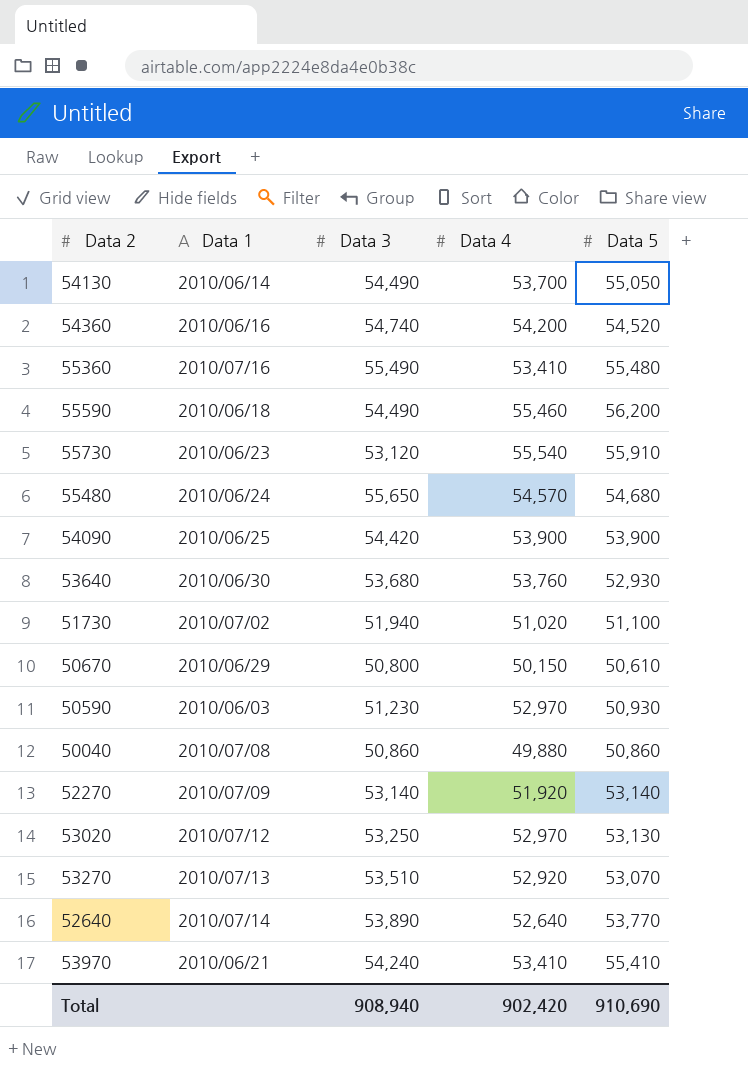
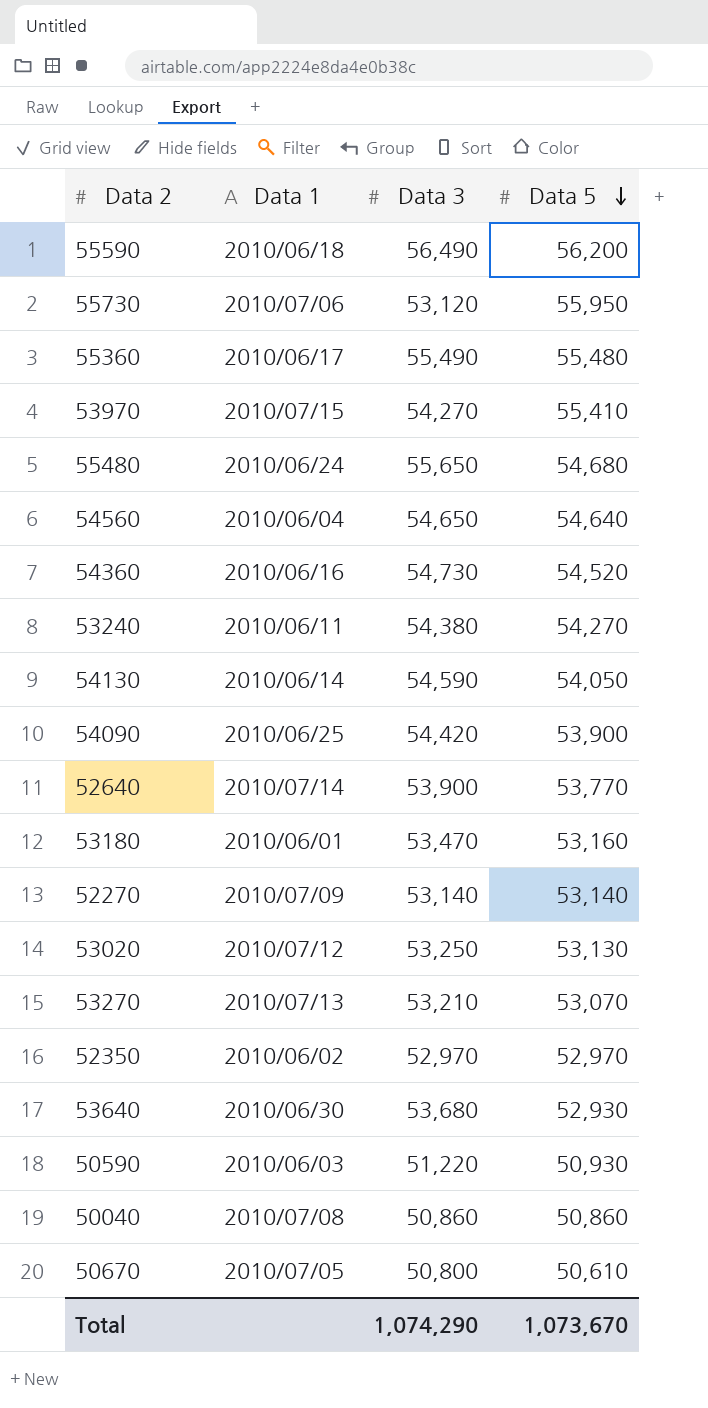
row order: none -> Data 5 descending
column Data 4 | position: 4 -> none
row 51730: 2010/07/02 | 51,940 | 51,020 | 51,100 -> none
55590 | Data 3: 54,490 -> 56,490
55730 | Data 1: 2010/06/23 -> 2010/07/06
55730 | Data 5: 55,910 -> 55,950
55360 | Data 1: 2010/07/16 -> 2010/06/17
53970 | Data 1: 2010/06/21 -> 2010/07/15
53970 | Data 3: 54,240 -> 54,270
row 54560: none -> 2010/06/04 | 54,650 | 54,640
54360 | Data 3: 54,740 -> 54,730
row 53240: none -> 2010/06/11 | 54,380 | 54,270
54130 | Data 3: 54,490 -> 54,590
54130 | Data 5: 55,050 -> 54,050
52640 | Data 3: 53,890 -> 53,900
row 53180: none -> 2010/06/01 | 53,470 | 53,160
53270 | Data 3: 53,510 -> 53,210
row 52350: none -> 2010/06/02 | 52,970 | 52,970
50590 | Data 3: 51,230 -> 51,220
50670 | Data 1: 2010/06/29 -> 2010/07/05
Total | Data 3: 908,940 -> 1,074,290
Total | Data 5: 910,690 -> 1,073,670

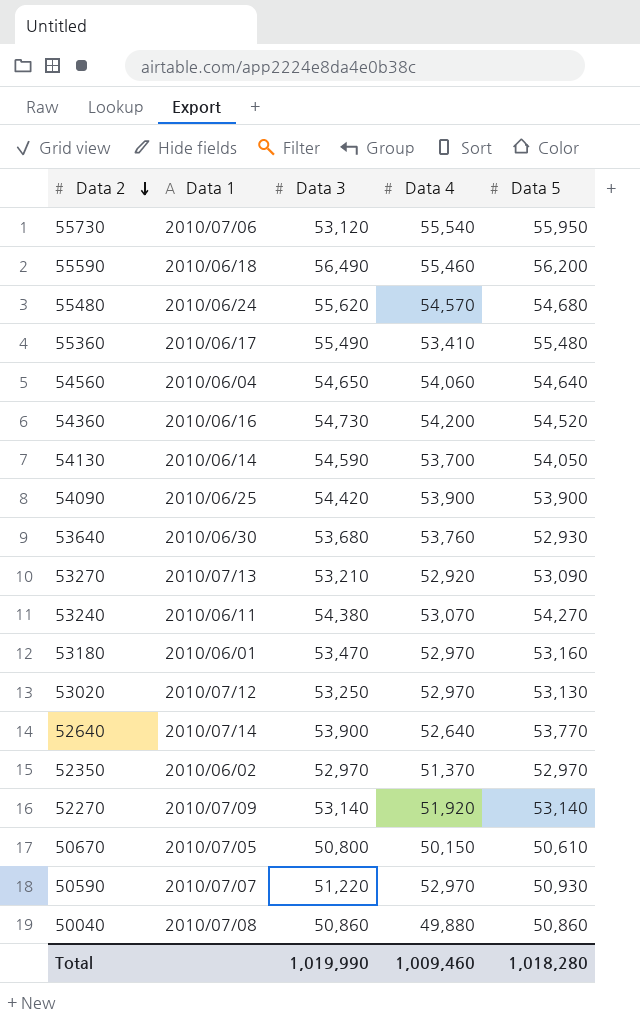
row order: Data 5 descending -> Data 2 descending
column Data 4 | position: none -> 4
row 53970: 2010/07/15 | 54,270 | 55,410 -> none
55480 | Data 3: 55,650 -> 55,620
53270 | Data 5: 53,070 -> 53,090
50590 | Data 1: 2010/06/03 -> 2010/07/07
Total | Data 3: 1,074,290 -> 1,019,990
Total | Data 5: 1,073,670 -> 1,018,280

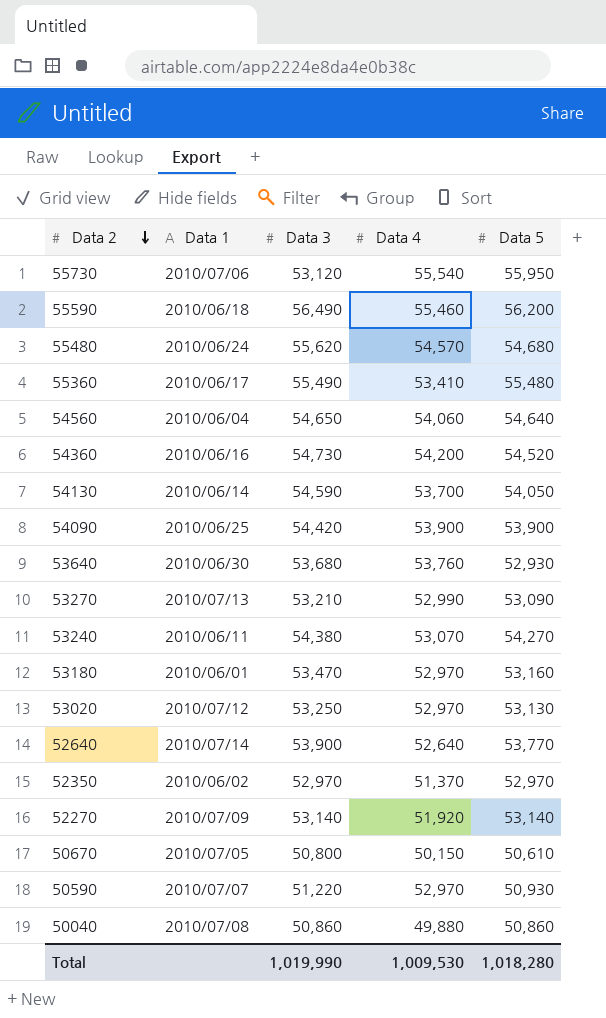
53270 | Data 4: 52,920 -> 52,990
Total | Data 4: 1,009,460 -> 1,009,530

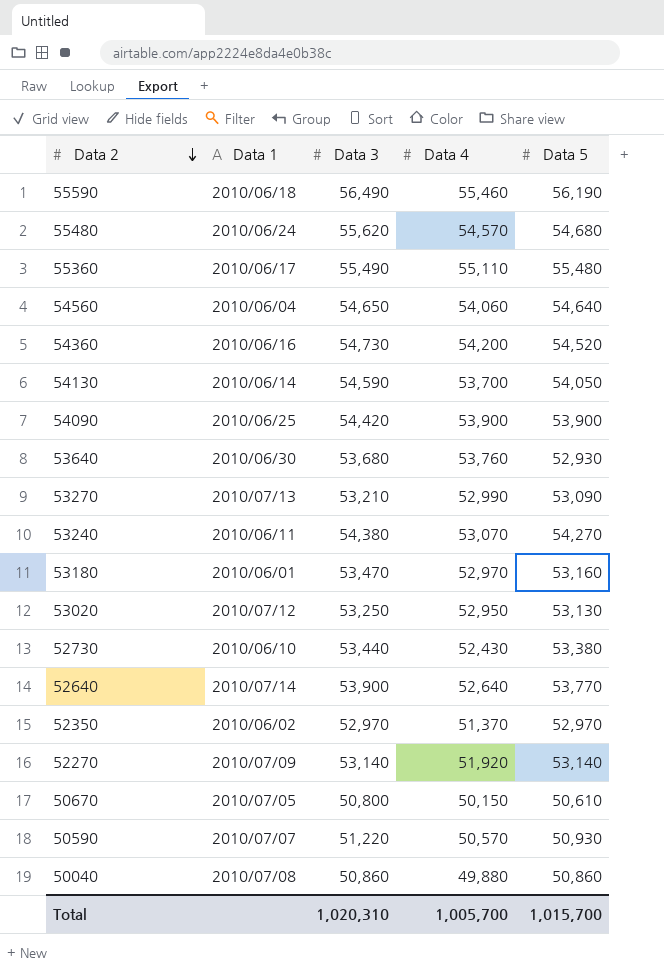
row 55730: 2010/07/06 | 53,120 | 55,540 | 55,950 -> none
55590 | Data 5: 56,200 -> 56,190
55360 | Data 4: 53,410 -> 55,110
53020 | Data 4: 52,970 -> 52,950
row 52730: none -> 2010/06/10 | 53,440 | 52,430 | 53,380
50590 | Data 4: 52,970 -> 50,570
Total | Data 3: 1,019,990 -> 1,020,310
Total | Data 4: 1,009,530 -> 1,005,700
Total | Data 5: 1,018,280 -> 1,015,700

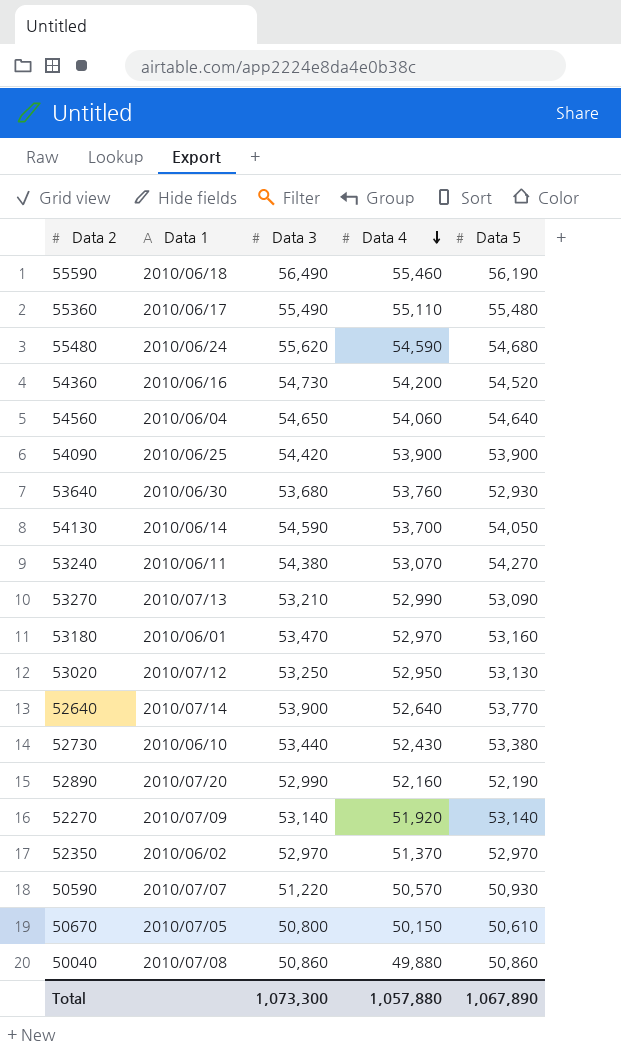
row order: Data 2 descending -> Data 4 descending
55480 | Data 4: 54,570 -> 54,590
row 52890: none -> 2010/07/20 | 52,990 | 52,160 | 52,190
Total | Data 3: 1,020,310 -> 1,073,300
Total | Data 4: 1,005,700 -> 1,057,880
Total | Data 5: 1,015,700 -> 1,067,890

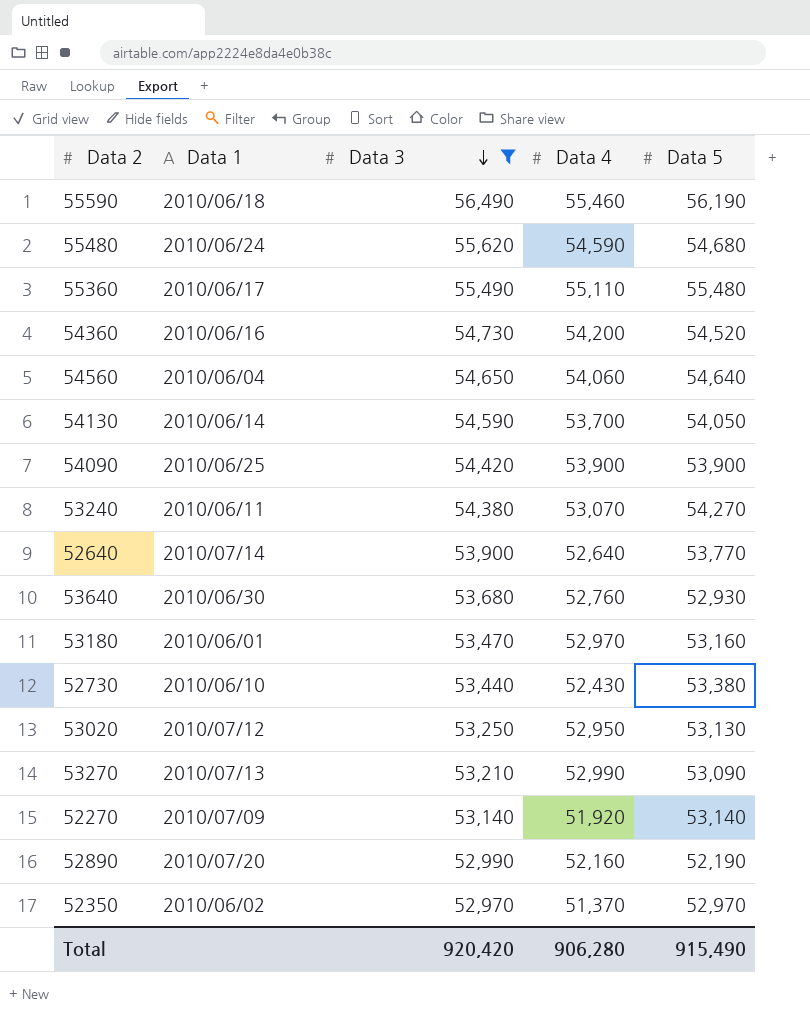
filter: none -> Data 3 >= 52,970
row order: Data 4 descending -> Data 3 descending
53640 | Data 4: 53,760 -> 52,760
Total | Data 3: 1,073,300 -> 920,420
Total | Data 4: 1,057,880 -> 906,280
Total | Data 5: 1,067,890 -> 915,490

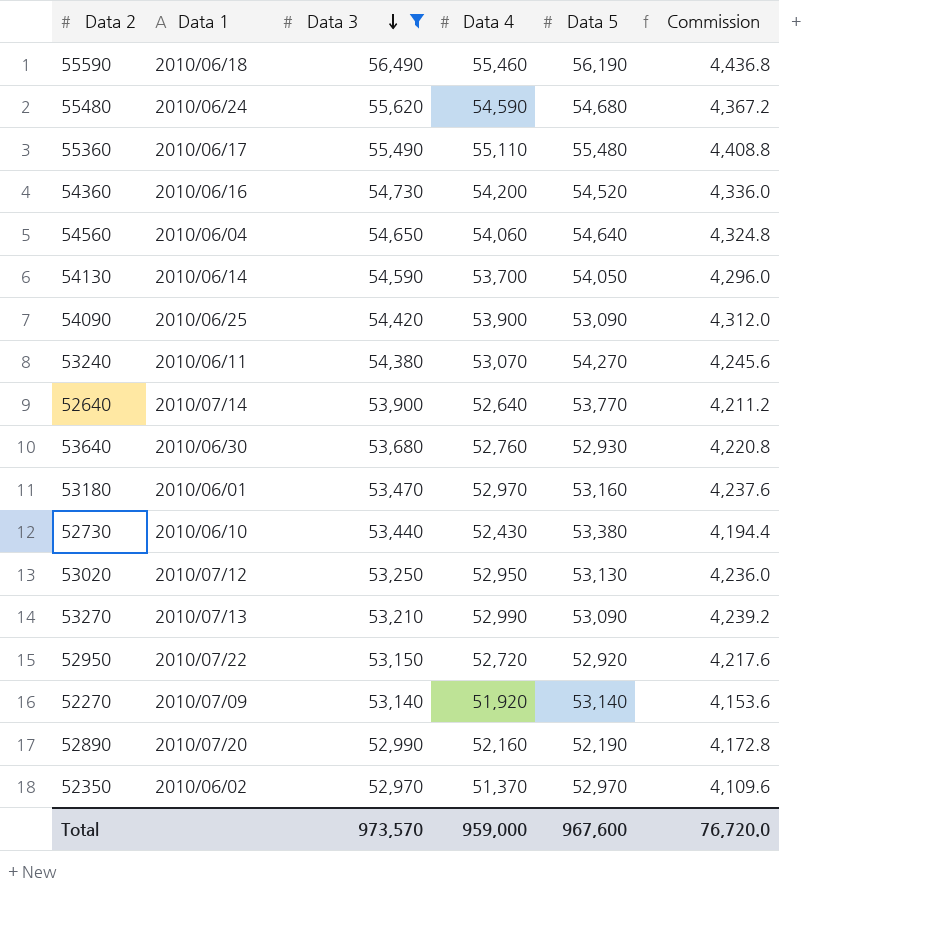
column Commission | formula: none -> [Data 4] * 0.08
54090 | Data 5: 53,900 -> 53,090
row 52950: none -> 2010/07/22 | 53,150 | 52,720 | 52,920 | 4,217.6
Total | Data 3: 920,420 -> 973,570
Total | Data 4: 906,280 -> 959,000
Total | Data 5: 915,490 -> 967,600

